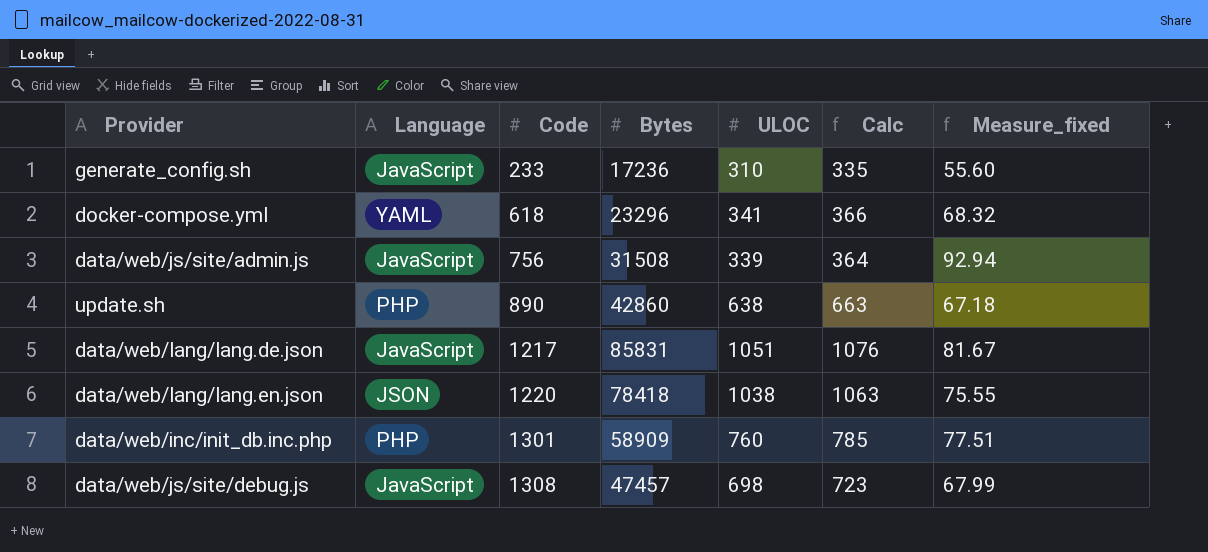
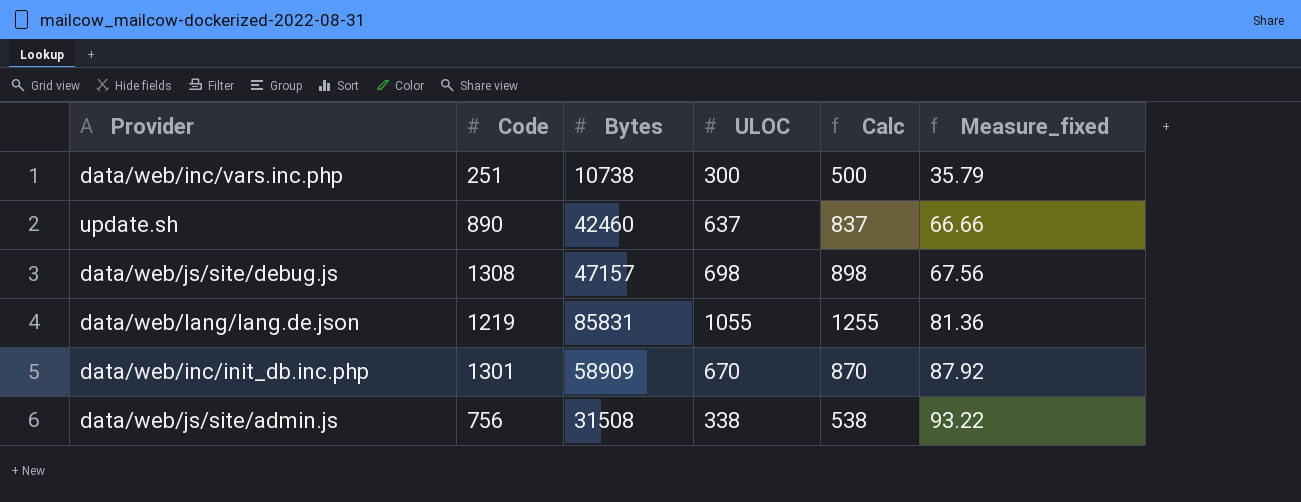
row order: Code ascending -> Measure_fixed ascending
column Language | position: 2 -> none
column Calc | formula: [ULOC] + 25 -> [ULOC] + 200
row generate_config.sh: JavaScript | 233 | 17236 | 310 | 335 | 55.60 -> none
row docker-compose.yml: YAML | 618 | 23296 | 341 | 366 | 68.32 -> none
row data/web/lang/lang.en.json: JSON | 1220 | 78418 | 1038 | 1063 | 75.55 -> none
row data/web/inc/vars.inc.php: none -> 251 | 10738 | 300 | 500 | 35.79
update.sh | Bytes: 42860 -> 42460
update.sh | ULOC: 638 -> 637
update.sh | Measure_fixed: 67.18 -> 66.66
data/web/js/site/debug.js | Bytes: 47457 -> 47157
data/web/js/site/debug.js | Measure_fixed: 67.99 -> 67.56
data/web/lang/lang.de.json | Code: 1217 -> 1219
data/web/lang/lang.de.json | ULOC: 1051 -> 1055
data/web/lang/lang.de.json | Measure_fixed: 81.67 -> 81.36
data/web/inc/init_db.inc.php | ULOC: 760 -> 670
data/web/inc/init_db.inc.php | Measure_fixed: 77.51 -> 87.92
data/web/js/site/admin.js | ULOC: 339 -> 338
data/web/js/site/admin.js | Measure_fixed: 92.94 -> 93.22

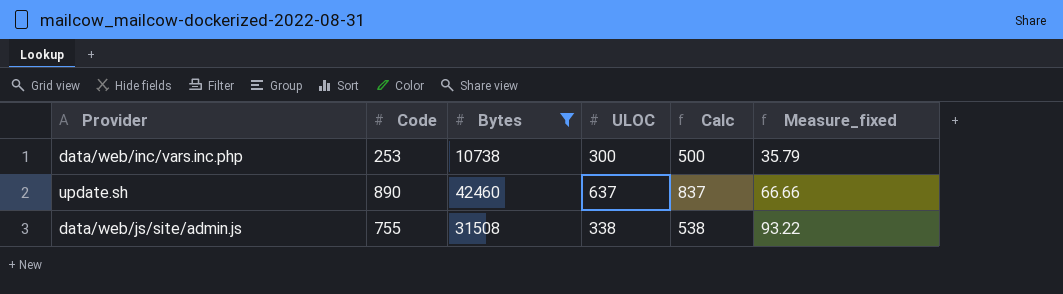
filter: none -> Bytes <= 42460
data/web/inc/vars.inc.php | Code: 251 -> 253
data/web/js/site/admin.js | Code: 756 -> 755

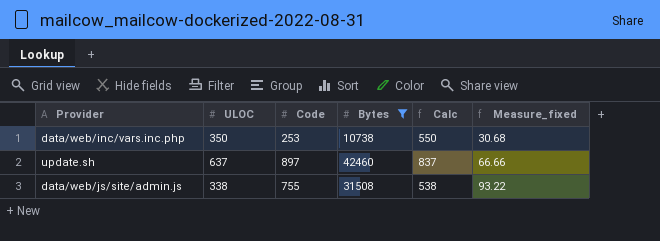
column ULOC | position: 4 -> 2
data/web/inc/vars.inc.php | ULOC: 300 -> 350
data/web/inc/vars.inc.php | Calc: 500 -> 550
data/web/inc/vars.inc.php | Measure_fixed: 35.79 -> 30.68
update.sh | Code: 890 -> 897

